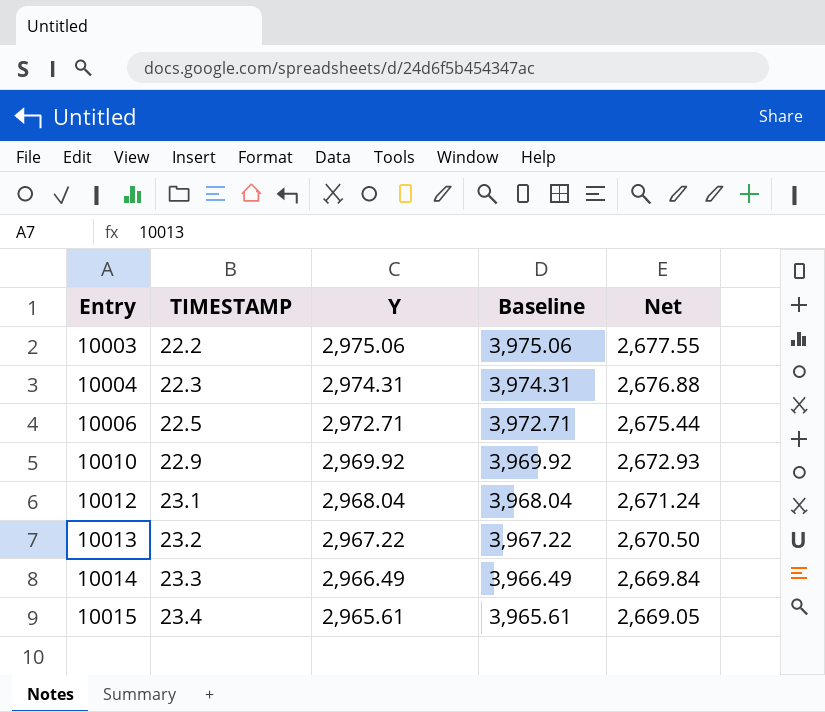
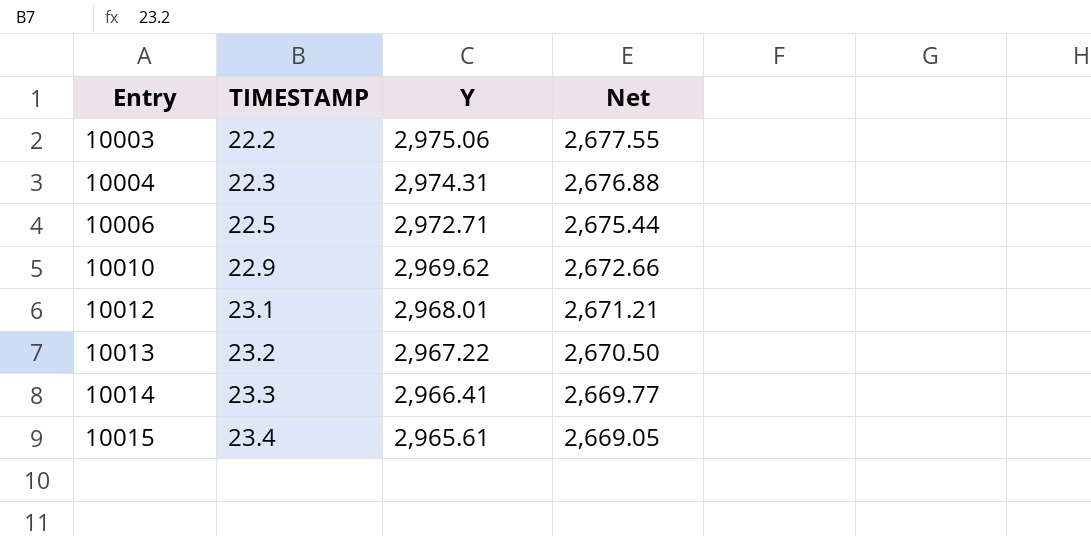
column Baseline | formula: [Y] + 1000 -> none
10010 | Y: 2,969.92 -> 2,969.62
10010 | Net: 2,672.93 -> 2,672.66
10012 | Y: 2,968.04 -> 2,968.01
10012 | Net: 2,671.24 -> 2,671.21
10014 | Y: 2,966.49 -> 2,966.41
10014 | Net: 2,669.84 -> 2,669.77

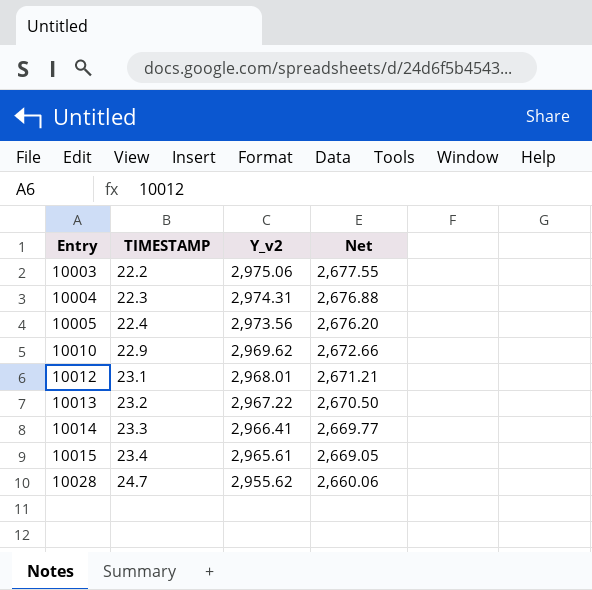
column name: Y -> Y_v2
row 10006: 22.5 | 2,972.71 | 2,675.44 -> none
row 10005: none -> 22.4 | 2,973.56 | 2,676.20
row 10028: none -> 24.7 | 2,955.62 | 2,660.06

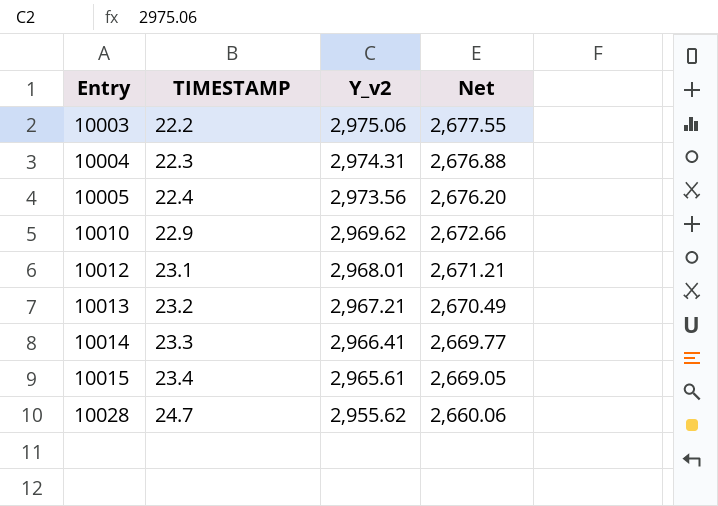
10013 | Y_v2: 2,967.22 -> 2,967.21
10013 | Net: 2,670.50 -> 2,670.49

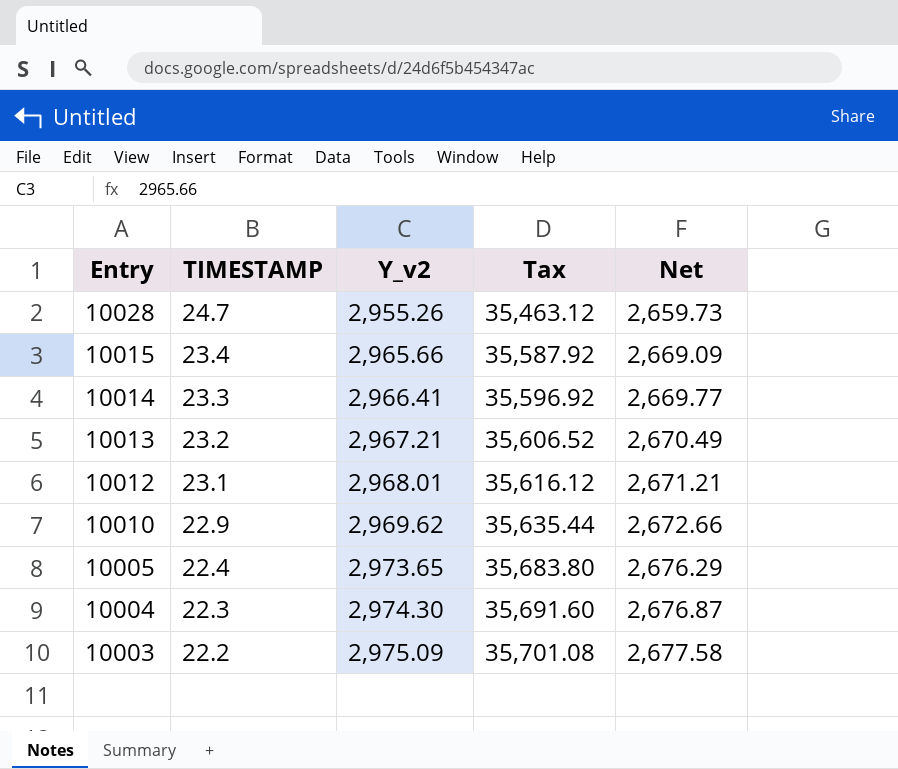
row order: Entry ascending -> Entry descending
column Tax | formula: none -> [Y_v2] * 12
10028 | Y_v2: 2,955.62 -> 2,955.26
10028 | Net: 2,660.06 -> 2,659.73
10015 | Y_v2: 2,965.61 -> 2,965.66
10015 | Net: 2,669.05 -> 2,669.09
10005 | Y_v2: 2,973.56 -> 2,973.65
10005 | Net: 2,676.20 -> 2,676.29
10004 | Y_v2: 2,974.31 -> 2,974.30
10004 | Net: 2,676.88 -> 2,676.87
10003 | Y_v2: 2,975.06 -> 2,975.09
10003 | Net: 2,677.55 -> 2,677.58

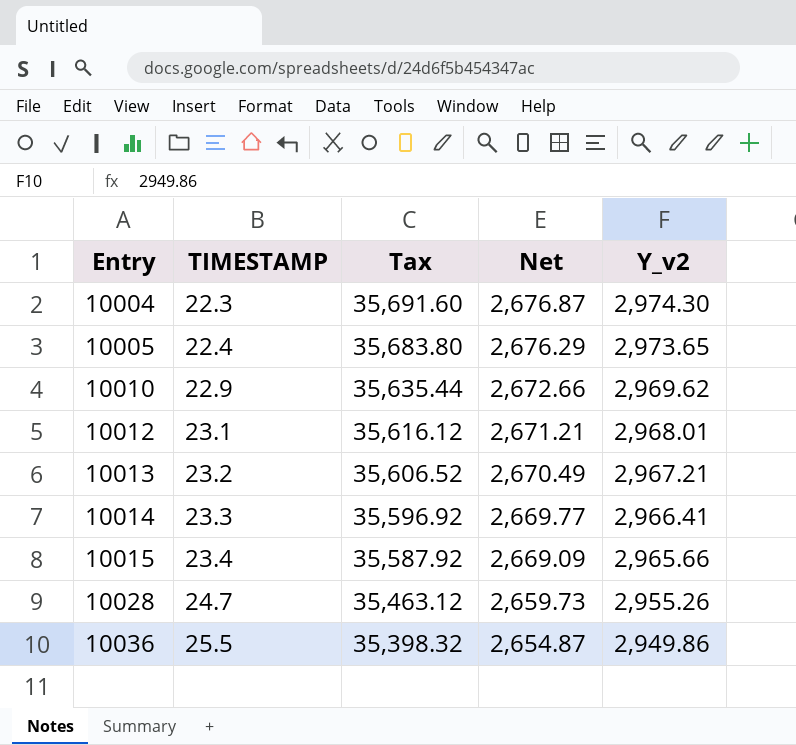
row order: Entry descending -> Entry ascending
column Y_v2 | position: 3 -> 5
row 10003: 22.2 | 2,975.09 | 35,701.08 | 2,677.58 -> none
row 10036: none -> 25.5 | 35,398.32 | 2,654.87 | 2,949.86

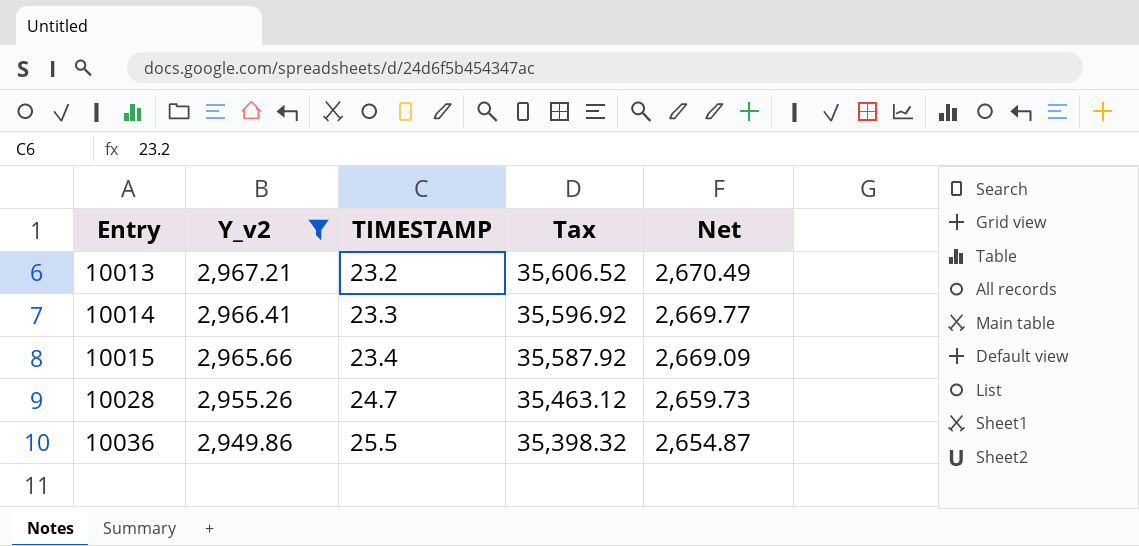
filter: none -> Y_v2 <= 2,967.21
column Y_v2 | position: 5 -> 2

